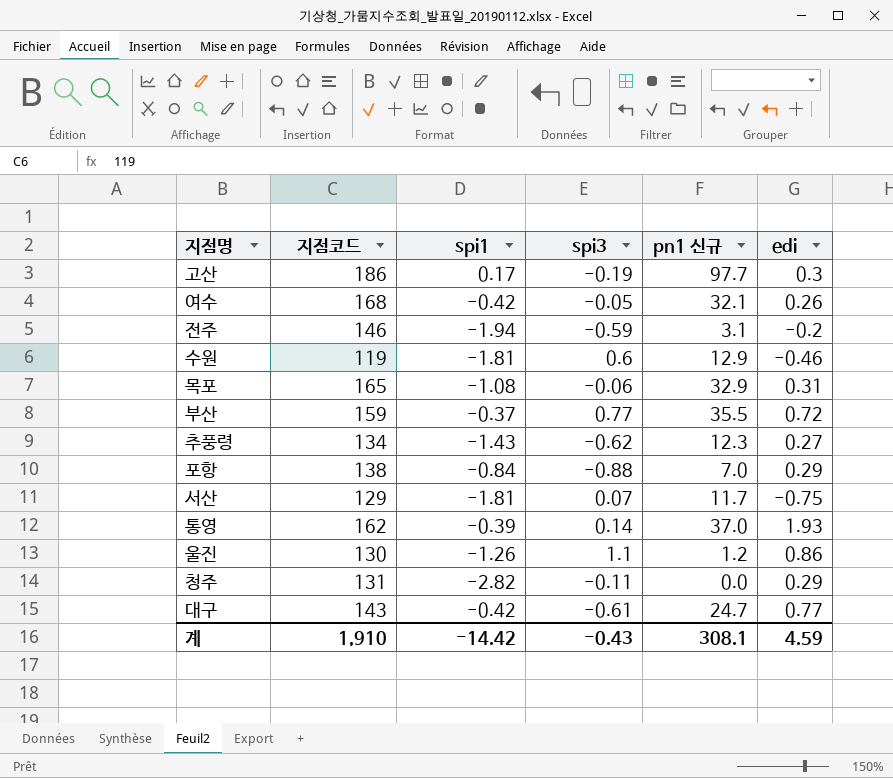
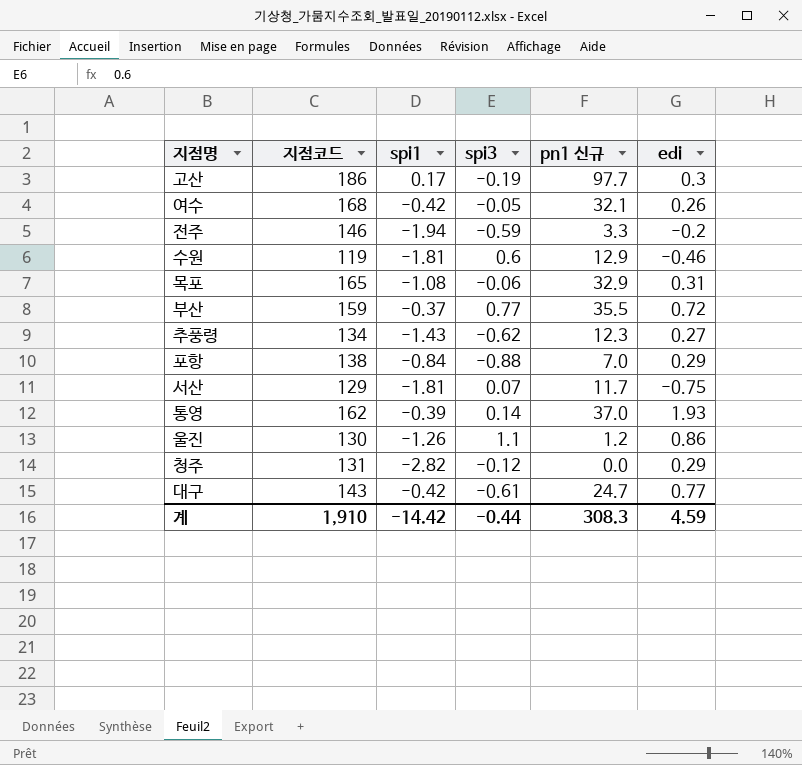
전주 | pn1 신규: 3.1 -> 3.3
청주 | spi3: -0.11 -> -0.12
계 | spi3: -0.43 -> -0.44
계 | pn1 신규: 308.1 -> 308.3

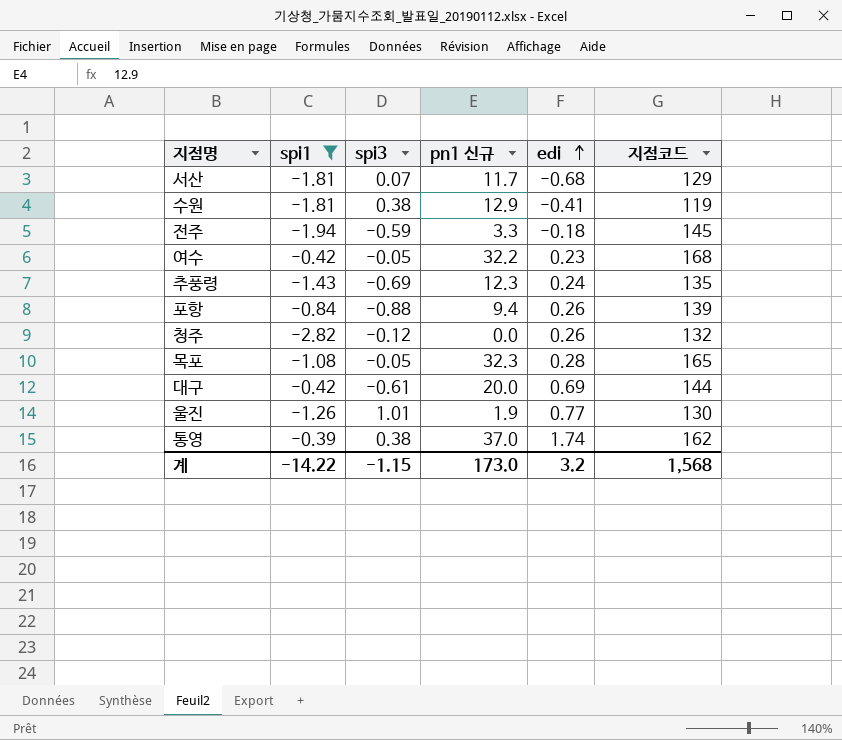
filter: none -> spi1 <= -0.39
row order: none -> edi ascending
column 지점코드 | position: 2 -> 6
서산 | edi: -0.75 -> -0.68
수원 | spi3: 0.6 -> 0.38
수원 | edi: -0.46 -> -0.41
전주 | edi: -0.2 -> -0.18
전주 | 지점코드: 146 -> 145
여수 | pn1 신규: 32.1 -> 32.2
여수 | edi: 0.26 -> 0.23
추풍령 | spi3: -0.62 -> -0.69
추풍령 | edi: 0.27 -> 0.24
추풍령 | 지점코드: 134 -> 135
포항 | pn1 신규: 7.0 -> 9.4
포항 | edi: 0.29 -> 0.26
포항 | 지점코드: 138 -> 139
청주 | edi: 0.29 -> 0.26
청주 | 지점코드: 131 -> 132
목포 | spi3: -0.06 -> -0.05
목포 | pn1 신규: 32.9 -> 32.3
목포 | edi: 0.31 -> 0.28
대구 | pn1 신규: 24.7 -> 20.0
대구 | edi: 0.77 -> 0.69
대구 | 지점코드: 143 -> 144
울진 | spi3: 1.1 -> 1.01
울진 | pn1 신규: 1.2 -> 1.9
울진 | edi: 0.86 -> 0.77
통영 | spi3: 0.14 -> 0.38
통영 | edi: 1.93 -> 1.74
계 | spi1: -14.42 -> -14.22
계 | spi3: -0.44 -> -1.15
계 | pn1 신규: 308.3 -> 173.0
계 | edi: 4.59 -> 3.2
계 | 지점코드: 1,910 -> 1,568

